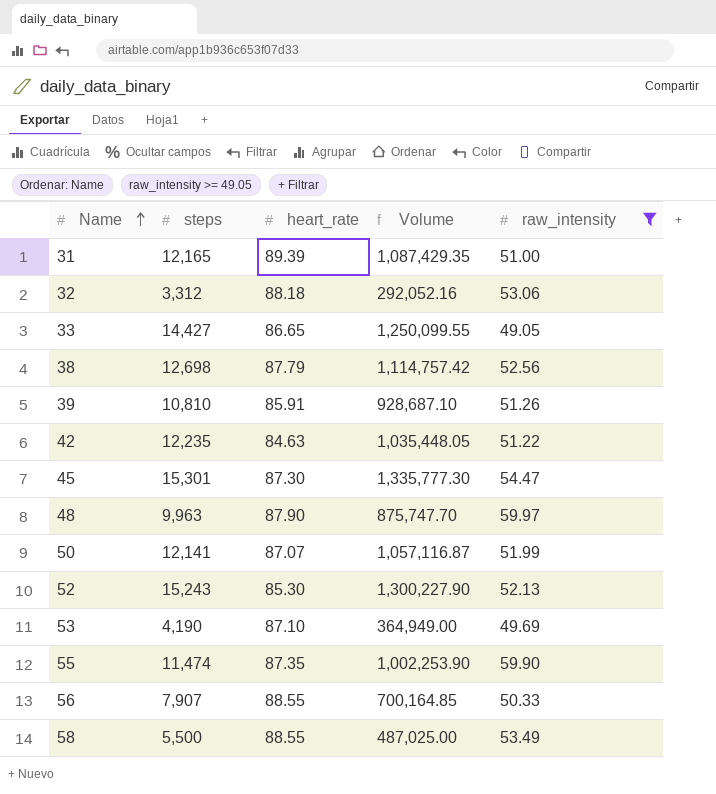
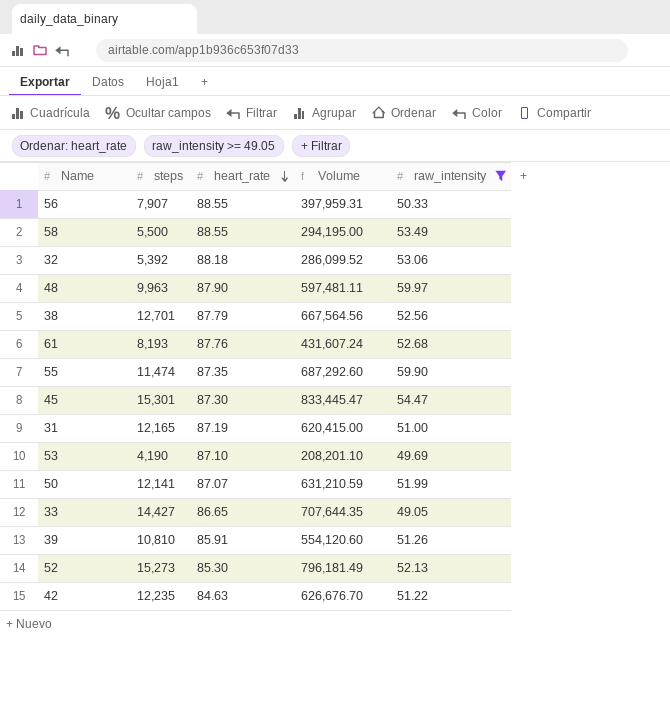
row order: Name ascending -> heart_rate descending
column Volume | formula: [steps] * [heart_rate] -> [steps] * [raw_intensity]
32 | steps: 3,312 -> 5,392
38 | steps: 12,698 -> 12,701
row 61: none -> 8,193 | 87.76 | 431,607.24 | 52.68
31 | heart_rate: 89.39 -> 87.19
52 | steps: 15,243 -> 15,273

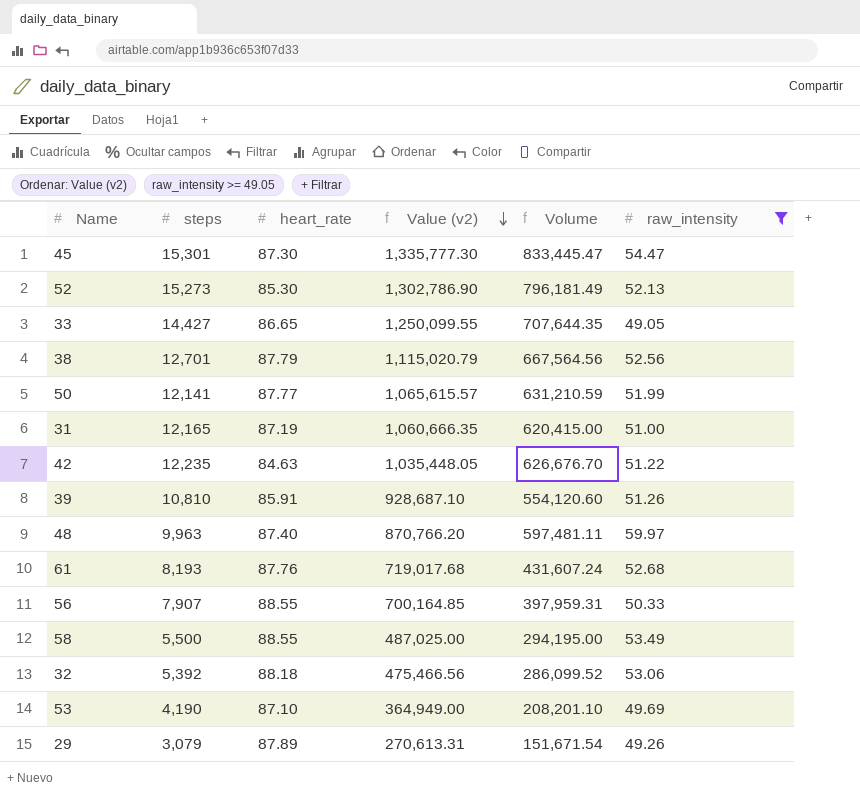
row order: heart_rate descending -> Value (v2) descending
column Value (v2) | formula: none -> [steps] * [heart_rate]
row 55: 11,474 | 87.35 | 687,292.60 | 59.90 -> none
50 | heart_rate: 87.07 -> 87.77
48 | heart_rate: 87.90 -> 87.40
row 29: none -> 3,079 | 87.89 | 270,613.31 | 151,671.54 | 49.26

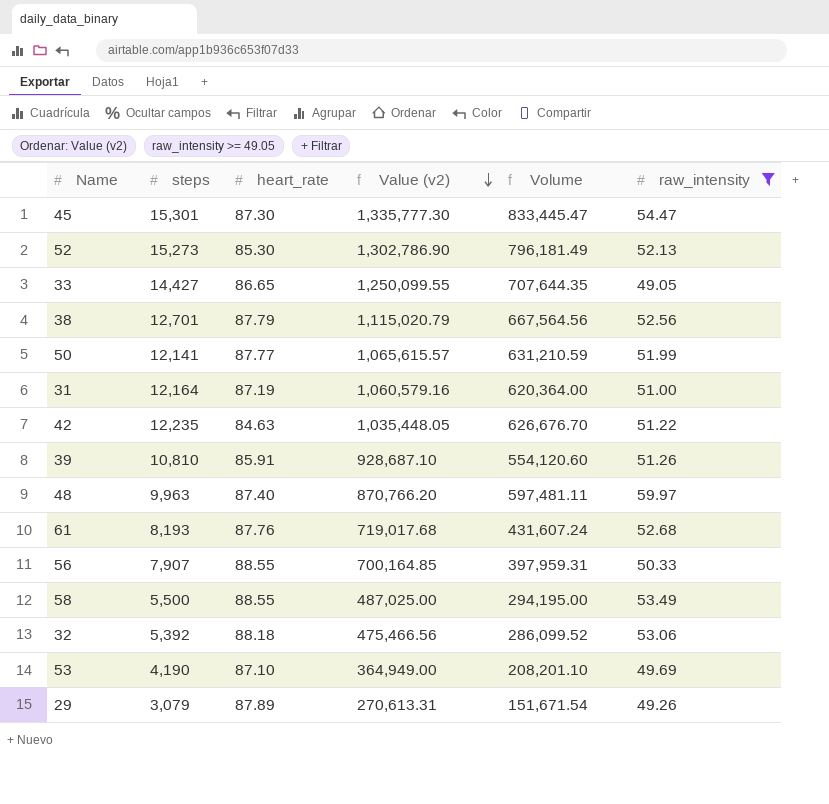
31 | steps: 12,165 -> 12,164
31 | Value (v2): 1,060,666.35 -> 1,060,579.16
31 | Volume: 620,415.00 -> 620,364.00

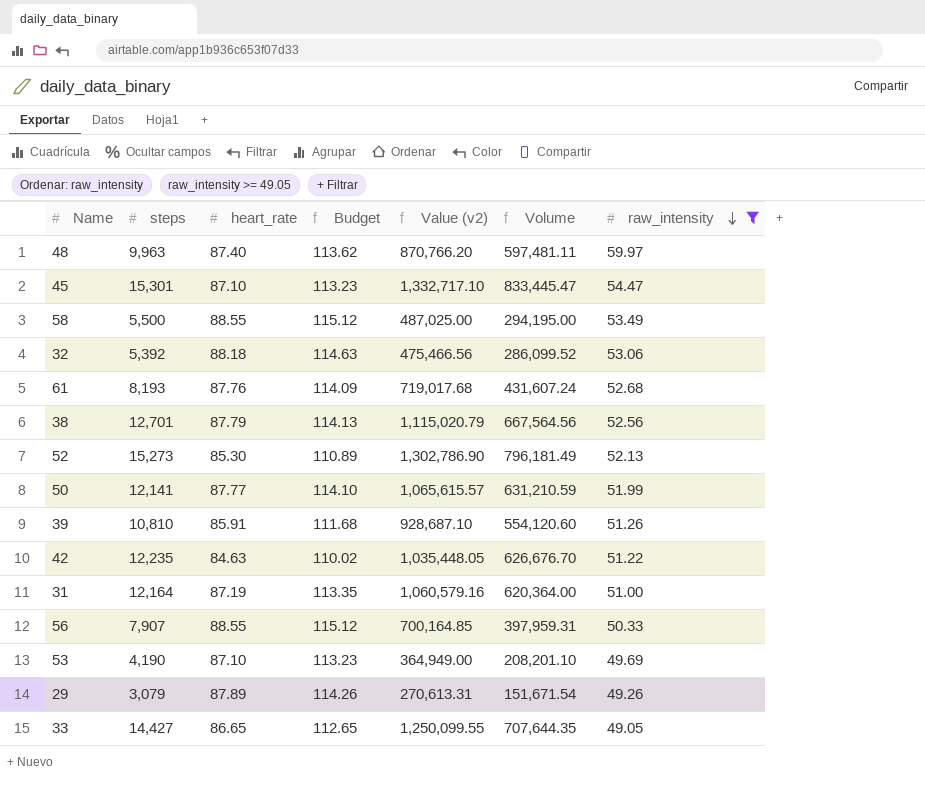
row order: Value (v2) descending -> raw_intensity descending
column Budget | formula: none -> [heart_rate] * 1.3
45 | heart_rate: 87.30 -> 87.10
45 | Value (v2): 1,335,777.30 -> 1,332,717.10

